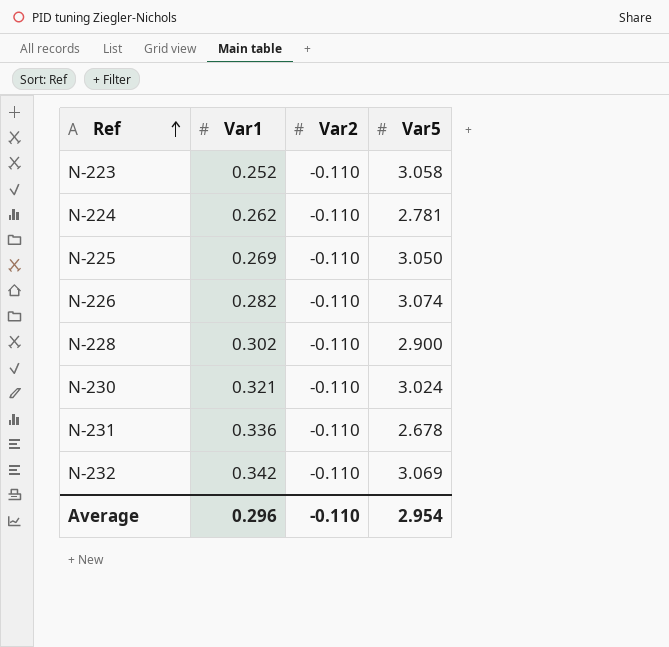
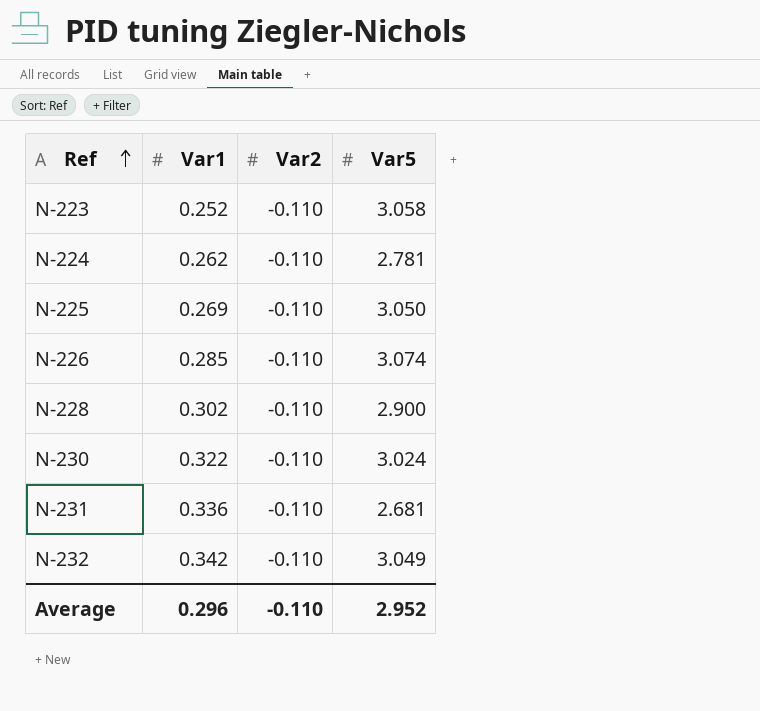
N-226 | Var1: 0.282 -> 0.285
N-230 | Var1: 0.321 -> 0.322
N-231 | Var5: 2.678 -> 2.681
N-232 | Var5: 3.069 -> 3.049
Average | Var5: 2.954 -> 2.952

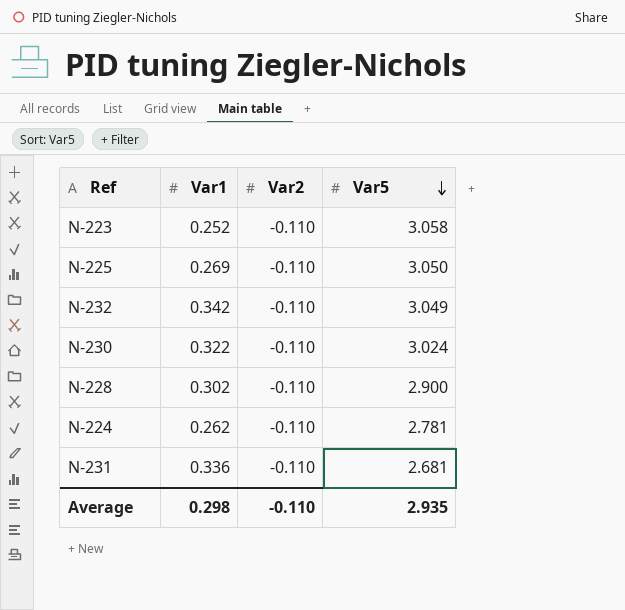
row order: Ref ascending -> Var5 descending
row N-226: 0.285 | -0.110 | 3.074 -> none
Average | Var1: 0.296 -> 0.298
Average | Var5: 2.952 -> 2.935

